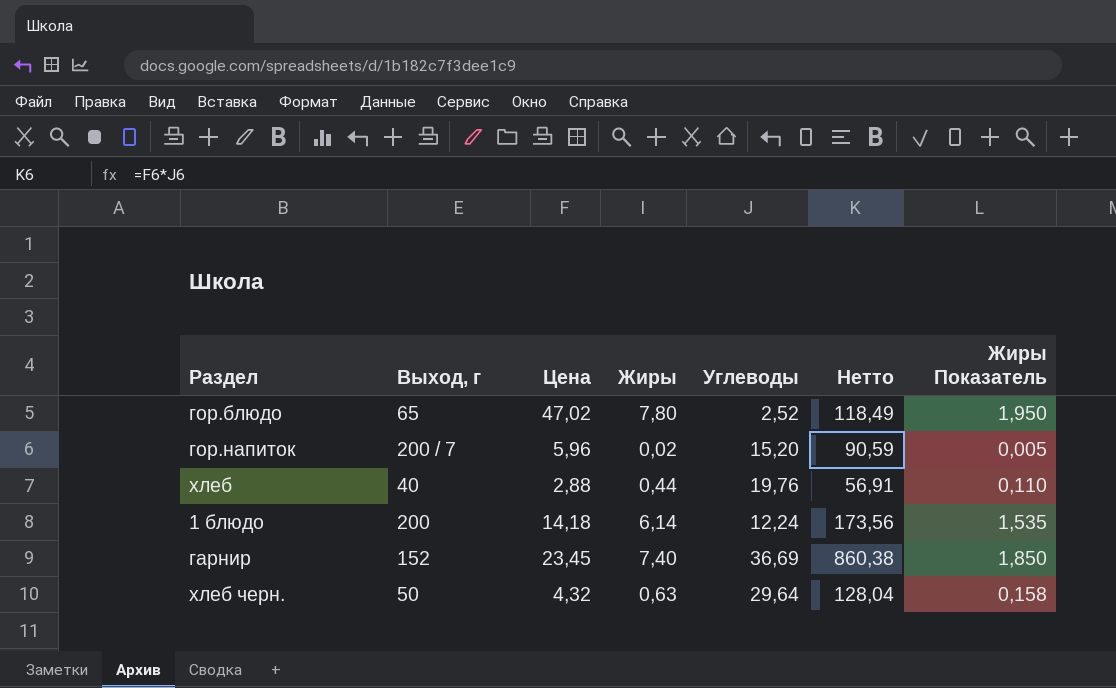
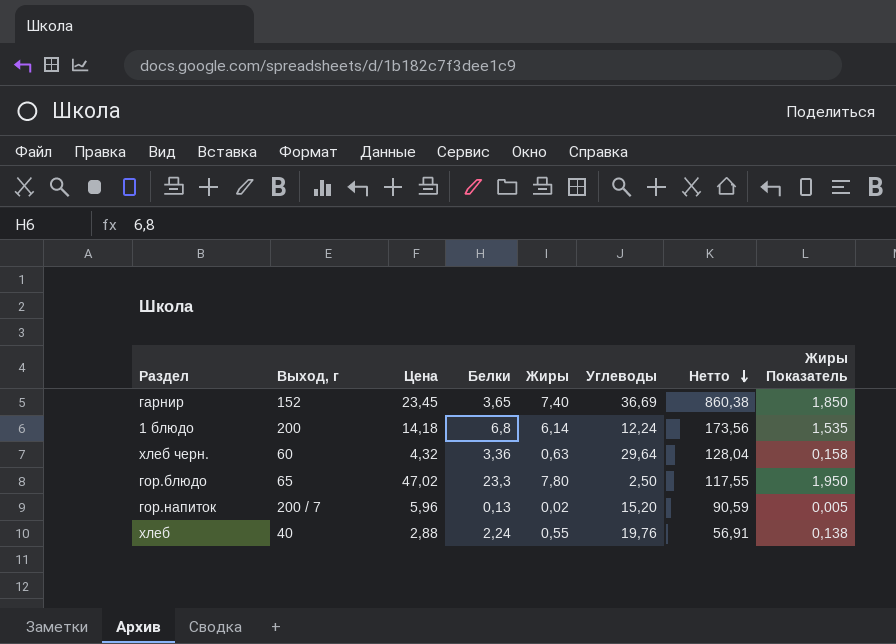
row order: none -> Нетто descending
column Белки | position: none -> 4
хлеб черн. | Выход, г: 50 -> 60
гор.блюдо | Углеводы: 2,52 -> 2,50
гор.блюдо | Нетто: 118,49 -> 117,55
хлеб | Жиры: 0,44 -> 0,55
хлеб | Жиры Показатель: 0,110 -> 0,138

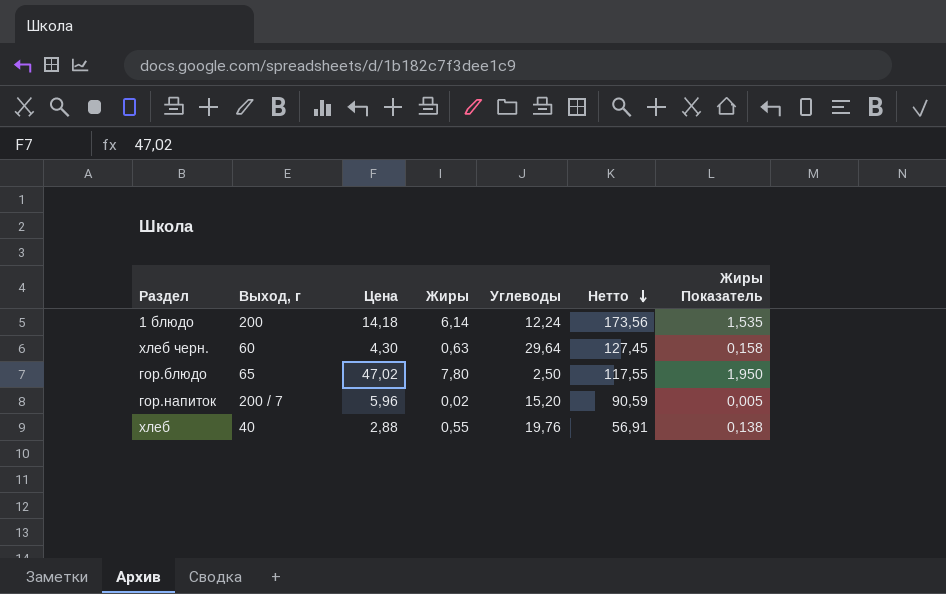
column Белки | position: 4 -> none
row гарнир: 152 | 23,45 | 3,65 | 7,40 | 36,69 | 860,38 | 1,850 -> none
хлеб черн. | Цена: 4,32 -> 4,30
хлеб черн. | Нетто: 128,04 -> 127,45

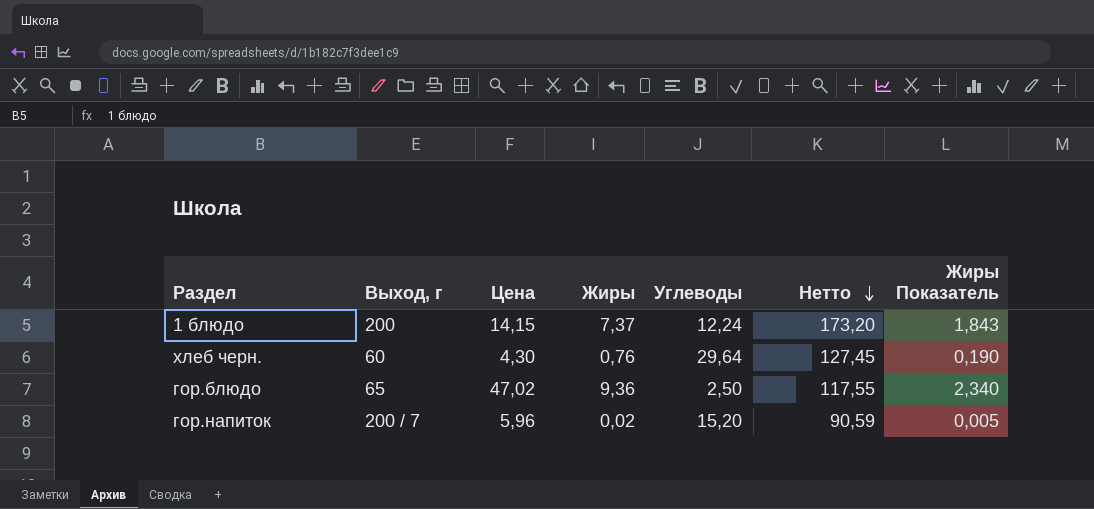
row хлеб: 40 | 2,88 | 0,55 | 19,76 | 56,91 | 0,138 -> none
1 блюдо | Цена: 14,18 -> 14,15
1 блюдо | Жиры: 6,14 -> 7,37
1 блюдо | Нетто: 173,56 -> 173,20
1 блюдо | Жиры Показатель: 1,535 -> 1,843
хлеб черн. | Жиры: 0,63 -> 0,76
хлеб черн. | Жиры Показатель: 0,158 -> 0,190
гор.блюдо | Жиры: 7,80 -> 9,36
гор.блюдо | Жиры Показатель: 1,950 -> 2,340

